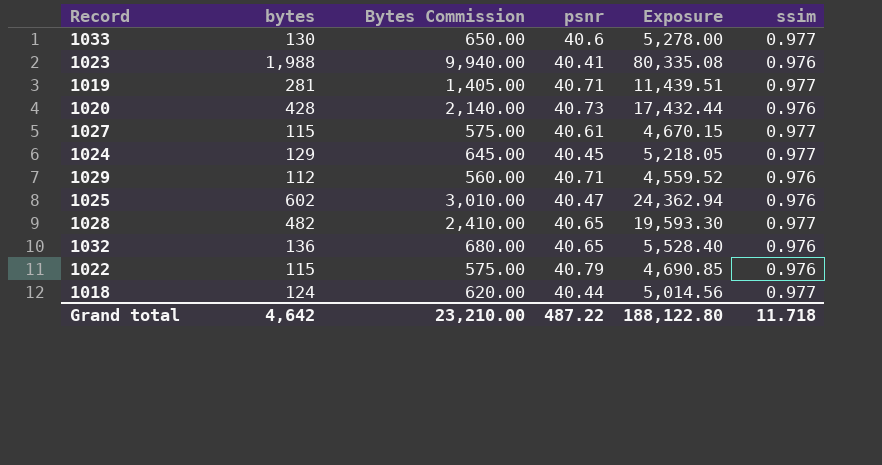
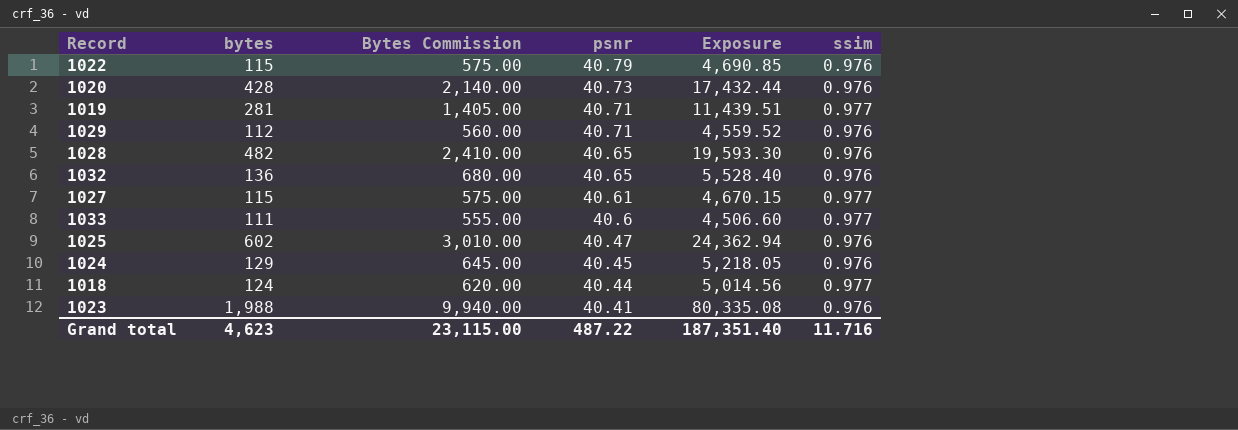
row order: none -> psnr descending
1028 | ssim: 0.977 -> 0.976
1033 | bytes: 130 -> 111
1033 | Bytes Commission: 650.00 -> 555.00
1033 | Exposure: 5,278.00 -> 4,506.60
1024 | ssim: 0.977 -> 0.976
Grand total | bytes: 4,642 -> 4,623
Grand total | Bytes Commission: 23,210.00 -> 23,115.00
Grand total | Exposure: 188,122.80 -> 187,351.40
Grand total | ssim: 11.718 -> 11.716

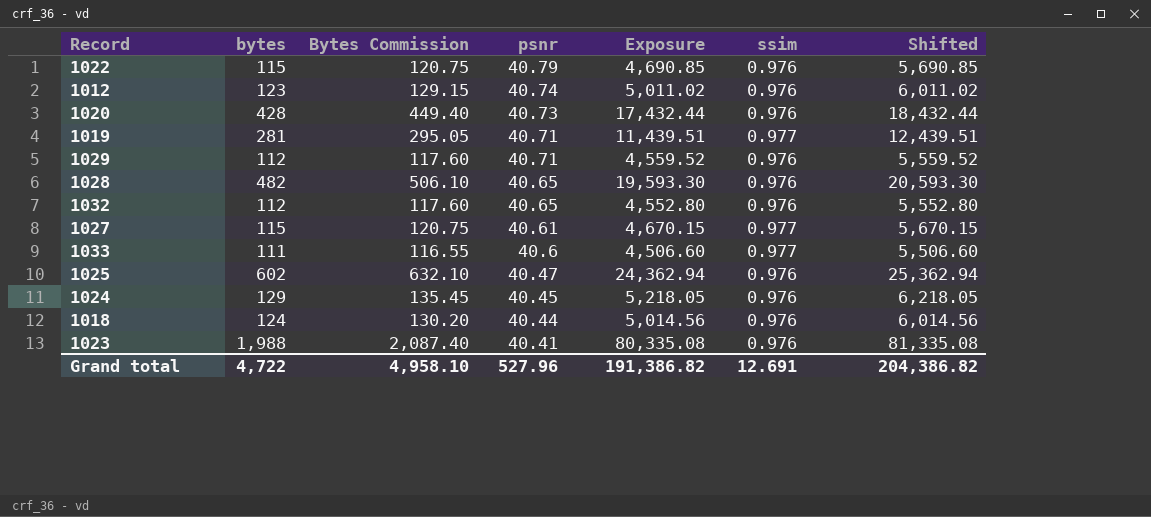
column Bytes Commission | formula: [bytes] * 5 -> [bytes] * 1.05
column Shifted | formula: none -> [Exposure] + 1000
row 1012: none -> 123 | 129.15 | 40.74 | 5,011.02 | 0.976 | 6,011.02
1032 | bytes: 136 -> 112
1032 | Exposure: 5,528.40 -> 4,552.80
1018 | ssim: 0.977 -> 0.976
Grand total | bytes: 4,623 -> 4,722
Grand total | Bytes Commission: 23,115.00 -> 4,958.10
Grand total | psnr: 487.22 -> 527.96
Grand total | Exposure: 187,351.40 -> 191,386.82
Grand total | ssim: 11.716 -> 12.691

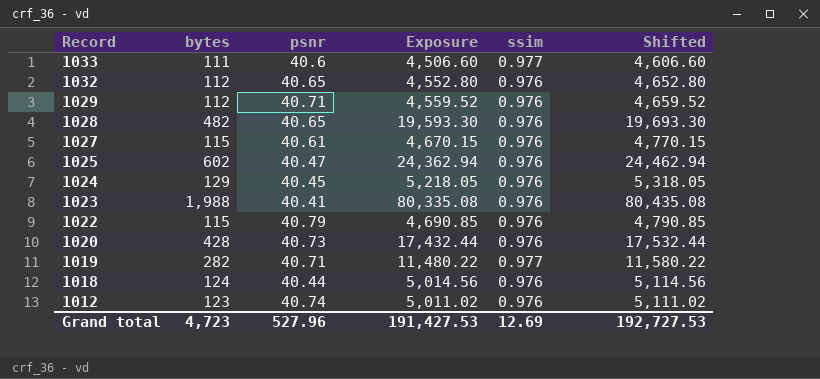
row order: psnr descending -> Record descending
column Bytes Commission | formula: [bytes] * 1.05 -> none
column Shifted | formula: [Exposure] + 1000 -> [Exposure] + 100
1027 | ssim: 0.977 -> 0.976
1019 | bytes: 281 -> 282
1019 | Exposure: 11,439.51 -> 11,480.22
Grand total | bytes: 4,722 -> 4,723
Grand total | Exposure: 191,386.82 -> 191,427.53
Grand total | ssim: 12.691 -> 12.69
Grand total | Shifted: 204,386.82 -> 192,727.53

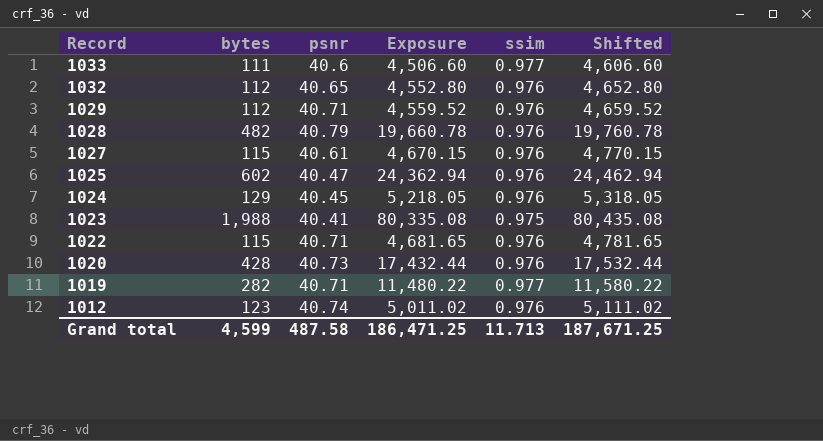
row 1018: 124 | 40.44 | 5,014.56 | 0.976 | 5,114.56 -> none
1028 | psnr: 40.65 -> 40.79
1028 | Exposure: 19,593.30 -> 19,660.78
1028 | Shifted: 19,693.30 -> 19,760.78
1023 | ssim: 0.976 -> 0.975
1022 | psnr: 40.79 -> 40.71
1022 | Exposure: 4,690.85 -> 4,681.65
1022 | Shifted: 4,790.85 -> 4,781.65
Grand total | bytes: 4,723 -> 4,599
Grand total | psnr: 527.96 -> 487.58
Grand total | Exposure: 191,427.53 -> 186,471.25
Grand total | ssim: 12.69 -> 11.713
Grand total | Shifted: 192,727.53 -> 187,671.25

